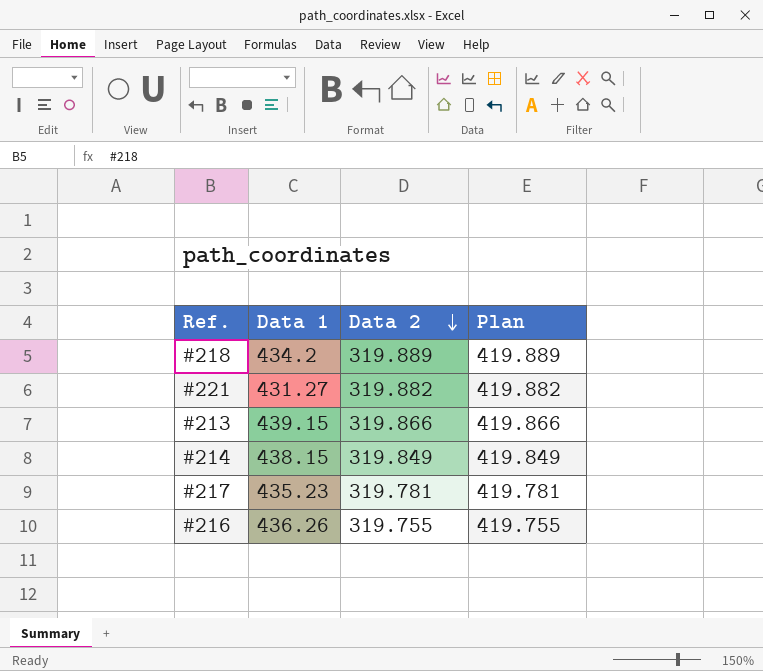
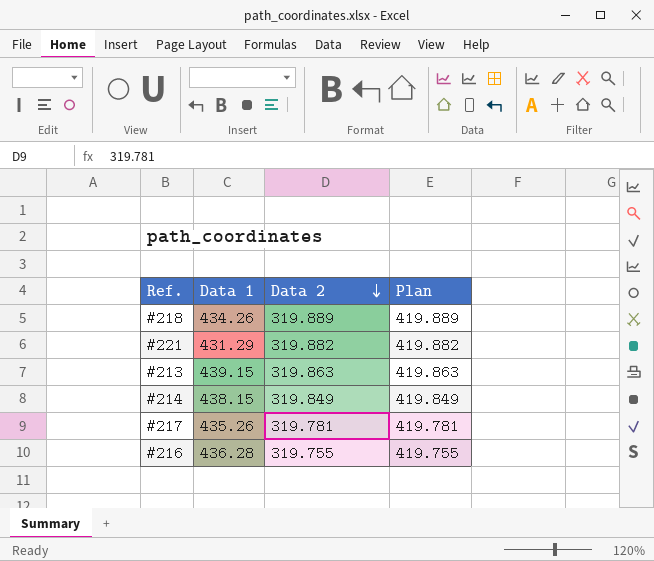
#218 | Data 1: 434.2 -> 434.26
#221 | Data 1: 431.27 -> 431.29
#213 | Data 2: 319.866 -> 319.863
#213 | Plan: 419.866 -> 419.863
#217 | Data 1: 435.23 -> 435.26
#216 | Data 1: 436.26 -> 436.28

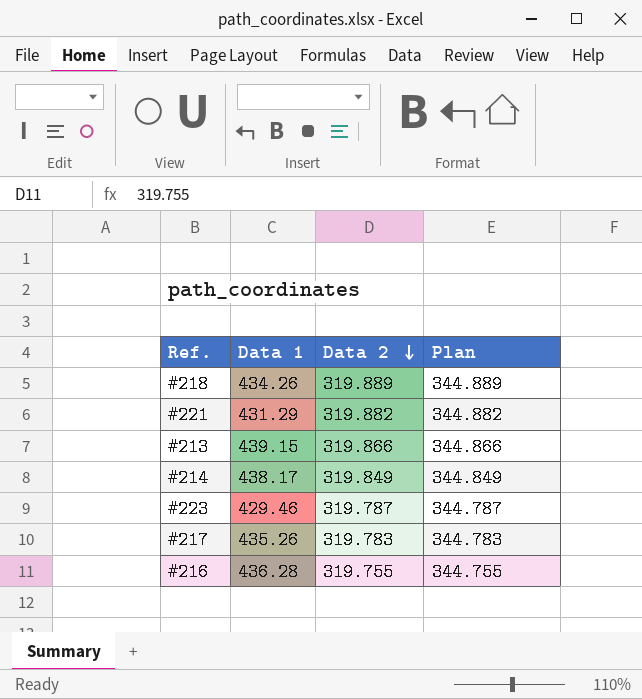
column Plan | formula: [Data 2] + 100 -> [Data 2] + 25
#213 | Data 2: 319.863 -> 319.866
#214 | Data 1: 438.15 -> 438.17
row #223: none -> 429.46 | 319.787 | 344.787
#217 | Data 2: 319.781 -> 319.783

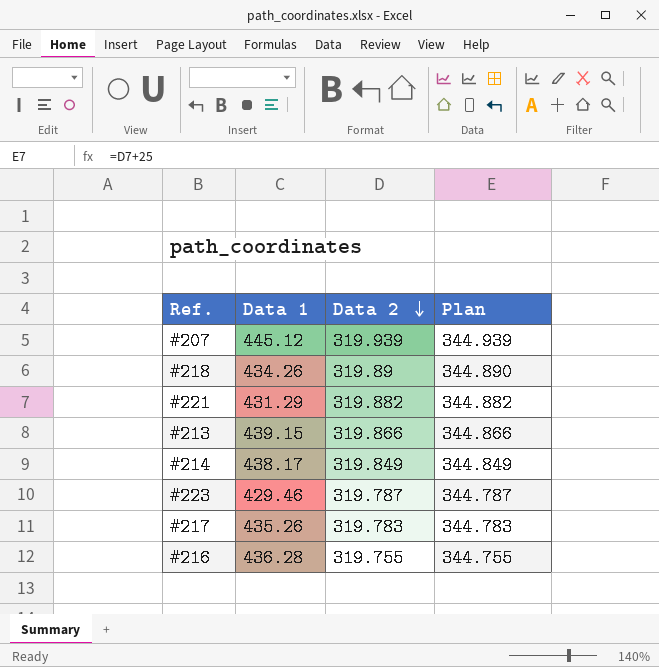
row #207: none -> 445.12 | 319.939 | 344.939
#218 | Data 2: 319.889 -> 319.89
#218 | Plan: 344.889 -> 344.890

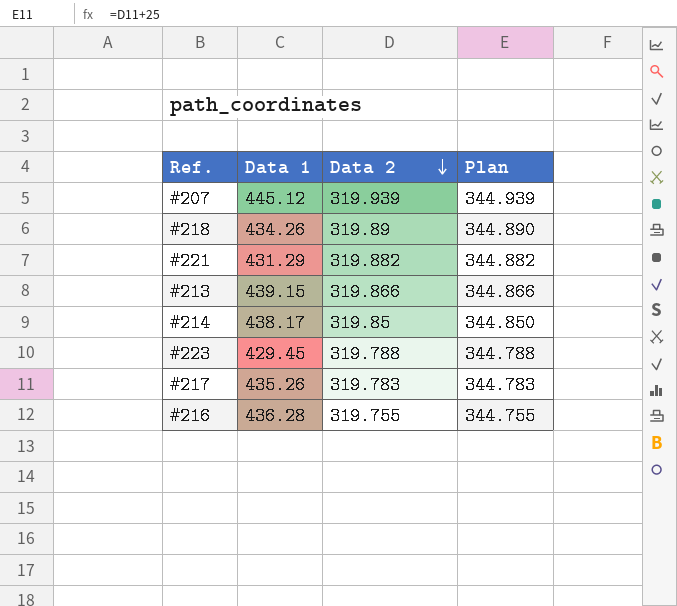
#214 | Data 2: 319.849 -> 319.85
#214 | Plan: 344.849 -> 344.850
#223 | Data 1: 429.46 -> 429.45
#223 | Data 2: 319.787 -> 319.788
#223 | Plan: 344.787 -> 344.788

